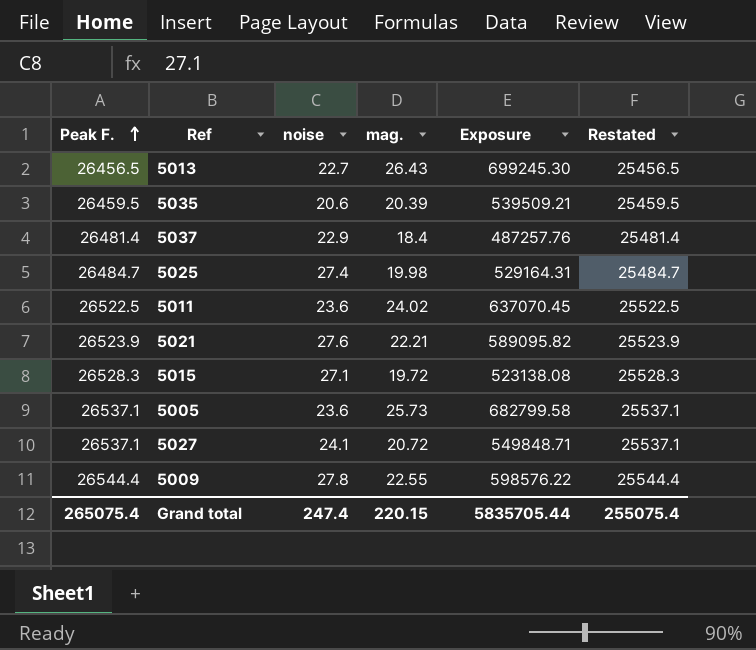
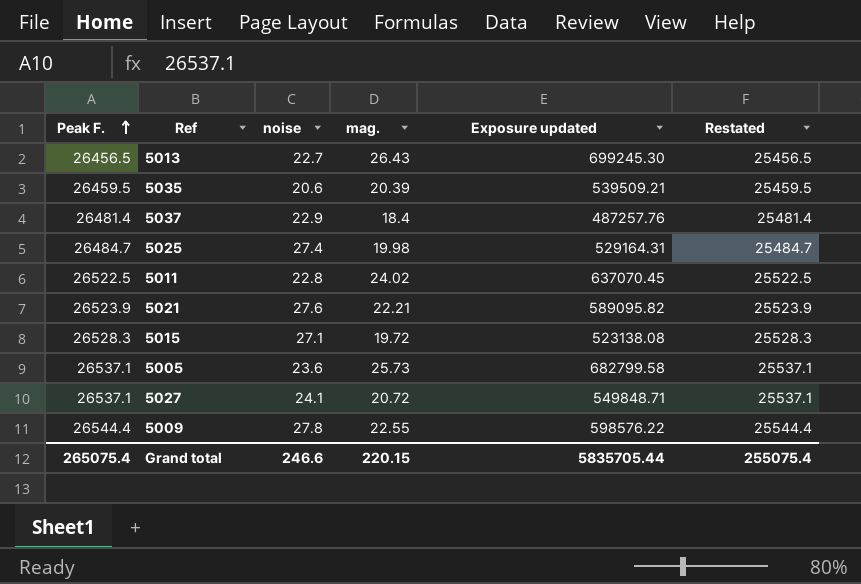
column name: Exposure -> Exposure updated
5011 | noise: 23.6 -> 22.8
Grand total | noise: 247.4 -> 246.6

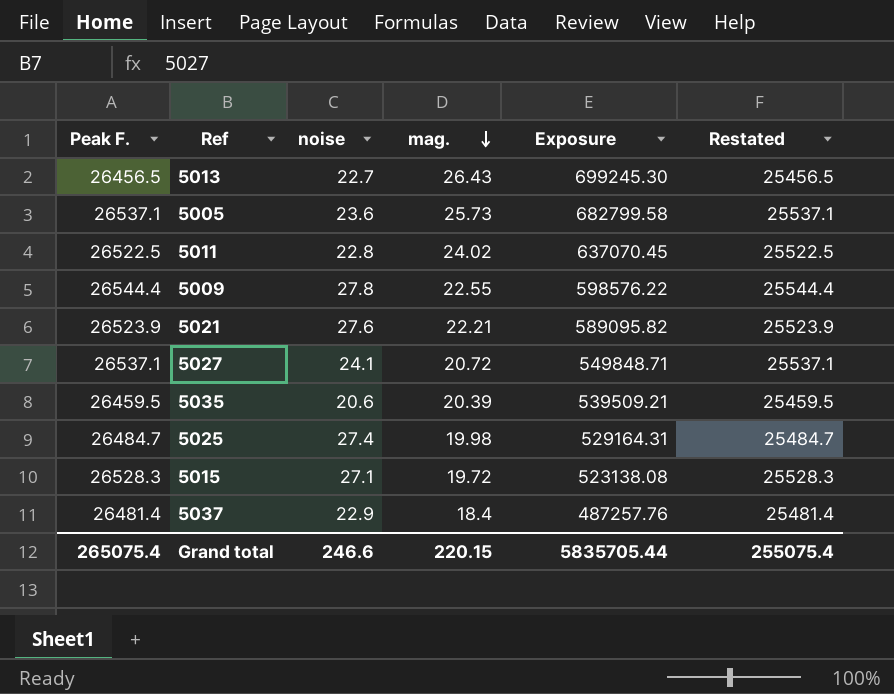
row order: Peak F. ascending -> mag. descending
column name: Exposure updated -> Exposure

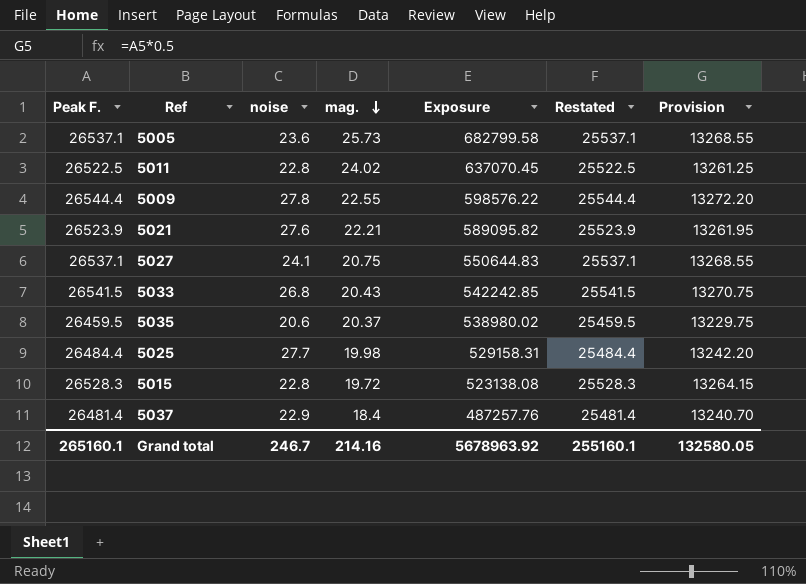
column Provision | formula: none -> [Peak F.] * 0.5
row 5013: 26456.5 | 22.7 | 26.43 | 699245.30 | 25456.5 -> none
5027 | mag.: 20.72 -> 20.75
5027 | Exposure: 549848.71 -> 550644.83
row 5033: none -> 26541.5 | 26.8 | 20.43 | 542242.85 | 25541.5 | 13270.75
5035 | mag.: 20.39 -> 20.37
5035 | Exposure: 539509.21 -> 538980.02
5025 | Peak F.: 26484.7 -> 26484.4
5025 | noise: 27.4 -> 27.7
5025 | Exposure: 529164.31 -> 529158.31
5025 | Restated: 25484.7 -> 25484.4
5015 | noise: 27.1 -> 22.8
Grand total | Peak F.: 265075.4 -> 265160.1
Grand total | noise: 246.6 -> 246.7
Grand total | mag.: 220.15 -> 214.16
Grand total | Exposure: 5835705.44 -> 5678963.92
Grand total | Restated: 255075.4 -> 255160.1

